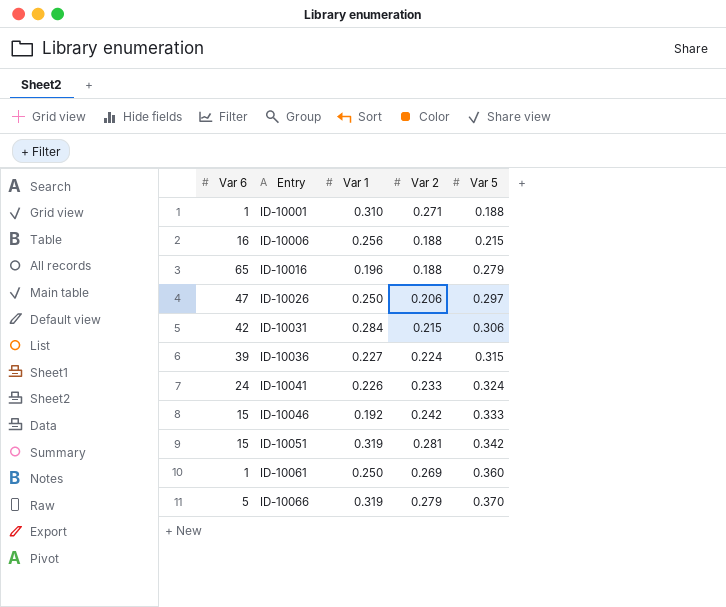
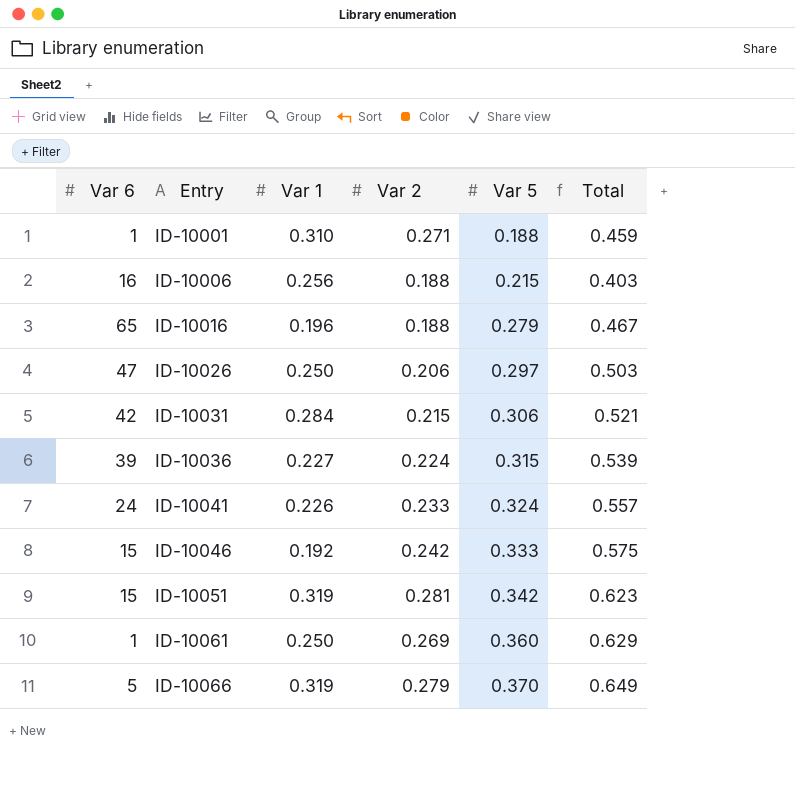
column Total | formula: none -> [Var 2] + [Var 5]

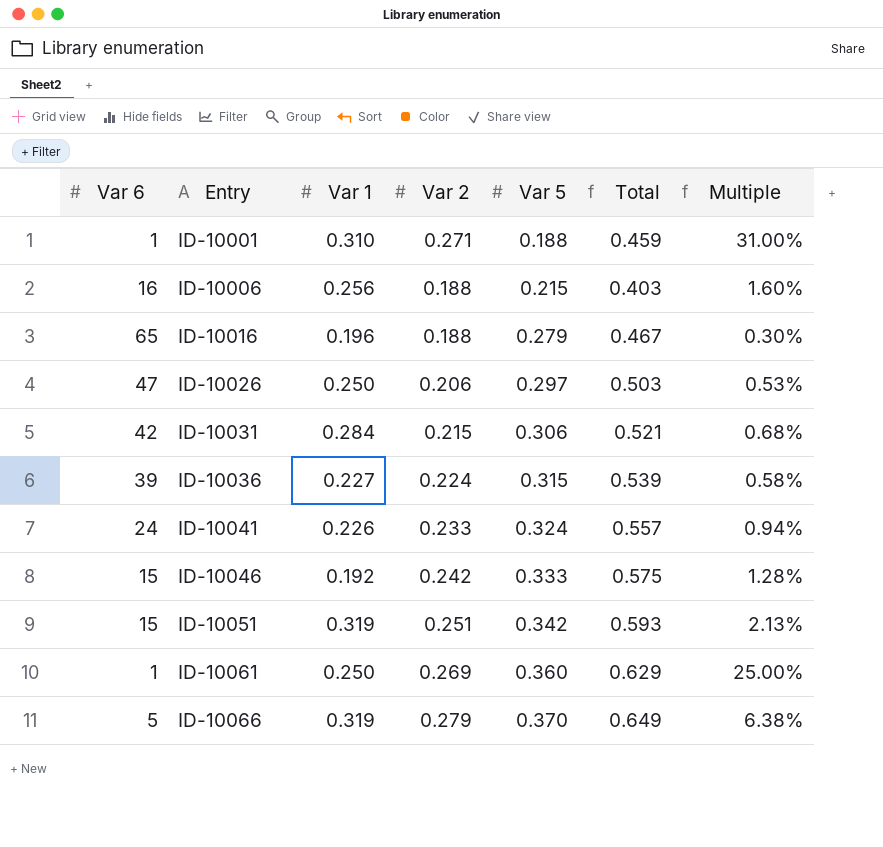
column Multiple | formula: none -> [Var 1] / [Var 6]
ID-10051 | Var 2: 0.281 -> 0.251
ID-10051 | Total: 0.623 -> 0.593

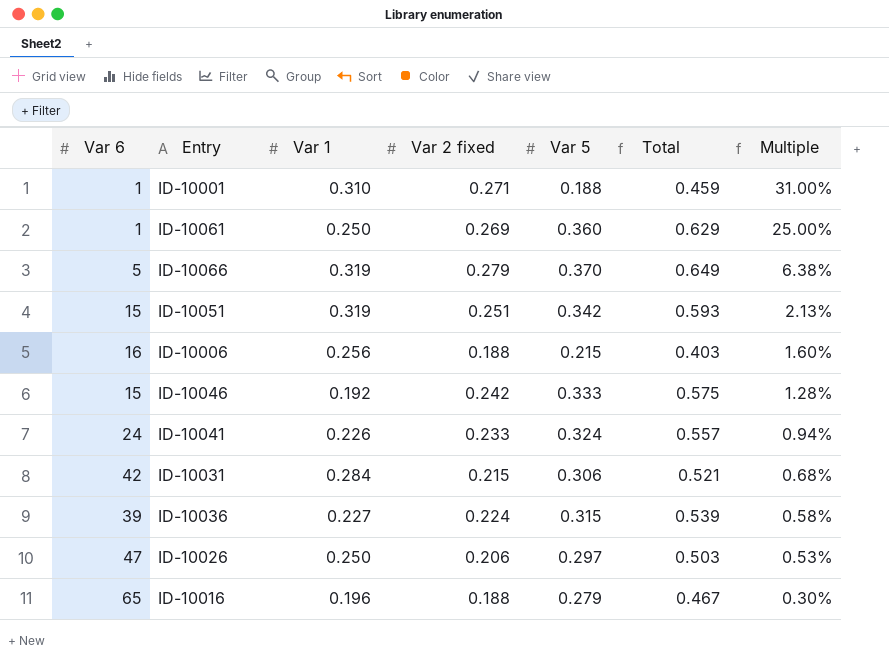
row order: Entry ascending -> Multiple descending
column name: Var 2 -> Var 2 fixed

